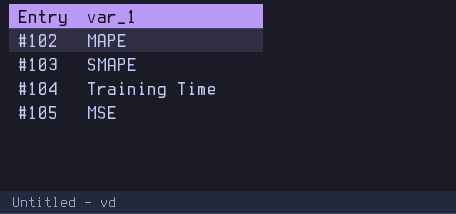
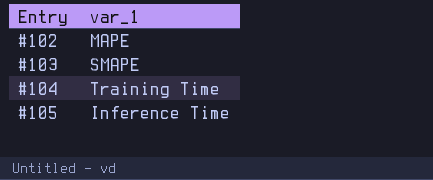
#105 | var_1: MSE -> Inference Time

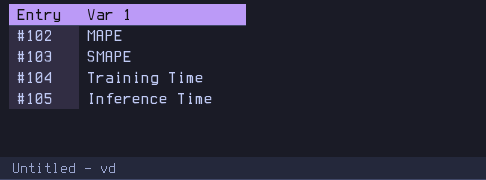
column name: var_1 -> Var 1

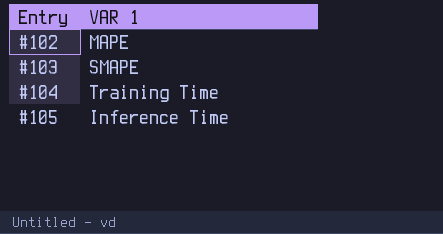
column name: Var 1 -> VAR 1

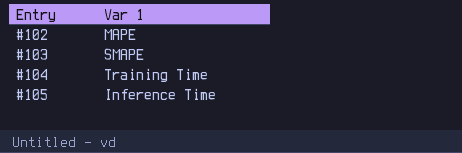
column name: VAR 1 -> Var 1

